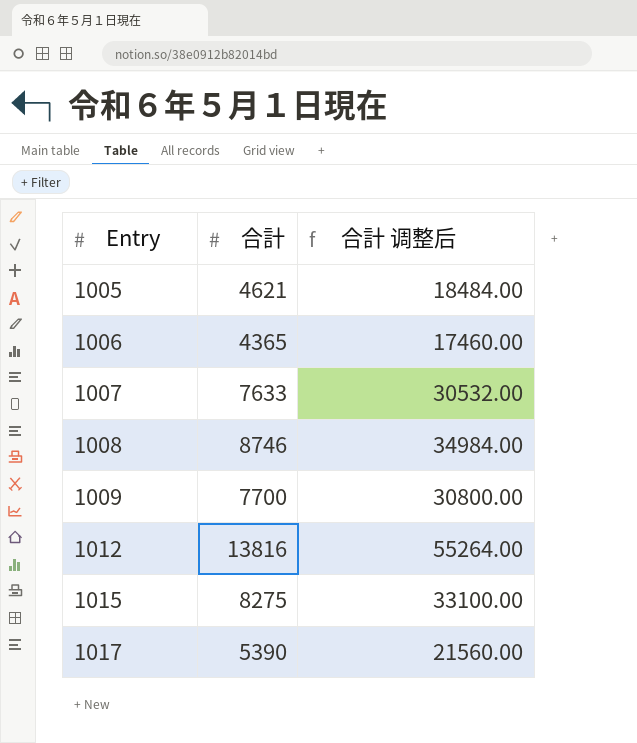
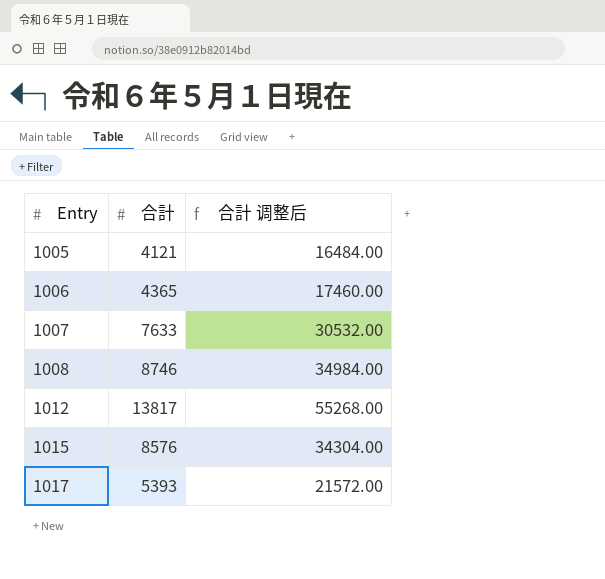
row 1009: 7700 | 30800.00 -> none
1005 | 合計: 4621 -> 4121
1005 | 合計 调整后: 18484.00 -> 16484.00
1012 | 合計: 13816 -> 13817
1012 | 合計 调整后: 55264.00 -> 55268.00
1015 | 合計: 8275 -> 8576
1015 | 合計 调整后: 33100.00 -> 34304.00
1017 | 合計: 5390 -> 5393
1017 | 合計 调整后: 21560.00 -> 21572.00

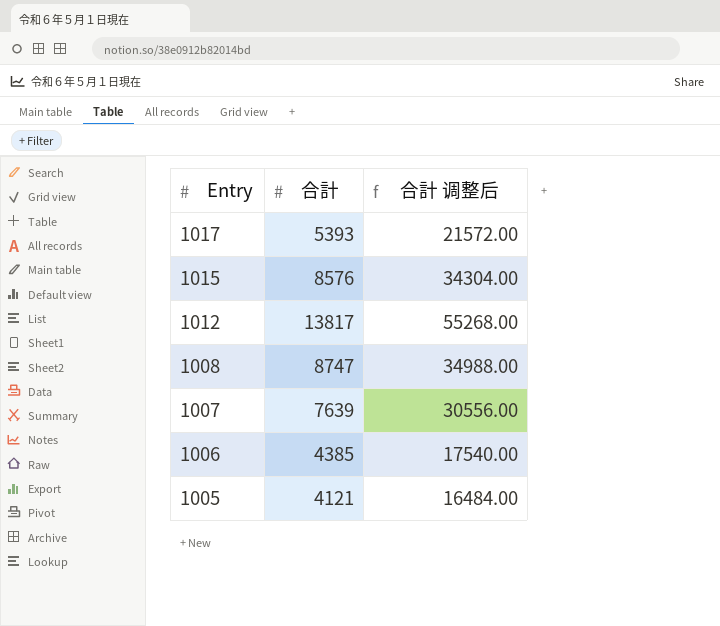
row order: Entry ascending -> Entry descending
1008 | 合計: 8746 -> 8747
1008 | 合計 调整后: 34984.00 -> 34988.00
1007 | 合計: 7633 -> 7639
1007 | 合計 调整后: 30532.00 -> 30556.00
1006 | 合計: 4365 -> 4385
1006 | 合計 调整后: 17460.00 -> 17540.00

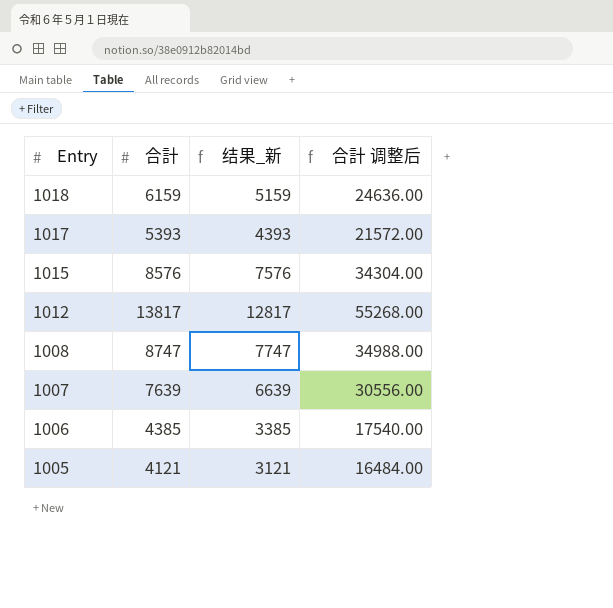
column 结果_新 | formula: none -> [合計] - 1000
row 1018: none -> 6159 | 5159 | 24636.00

